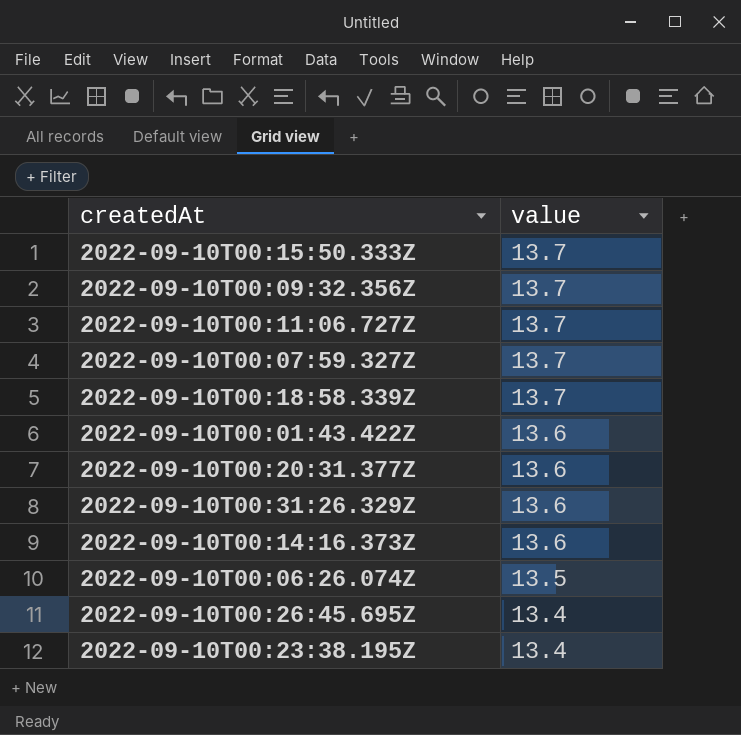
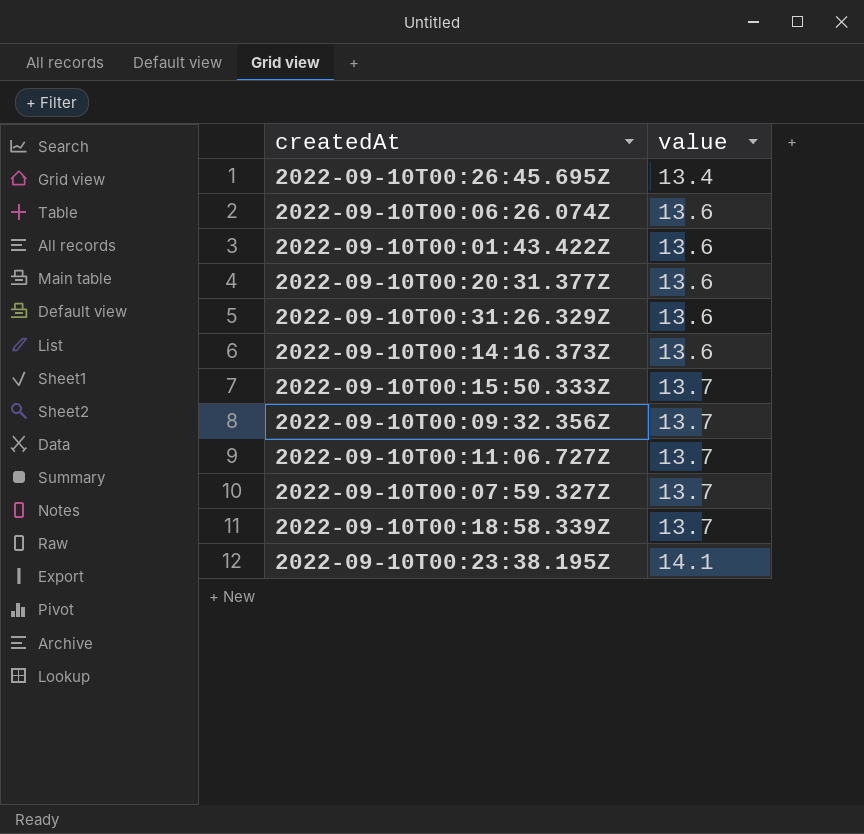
row order: value descending -> value ascending
2022-09-10T00:06:26.074Z | value: 13.5 -> 13.6
2022-09-10T00:23:38.195Z | value: 13.4 -> 14.1

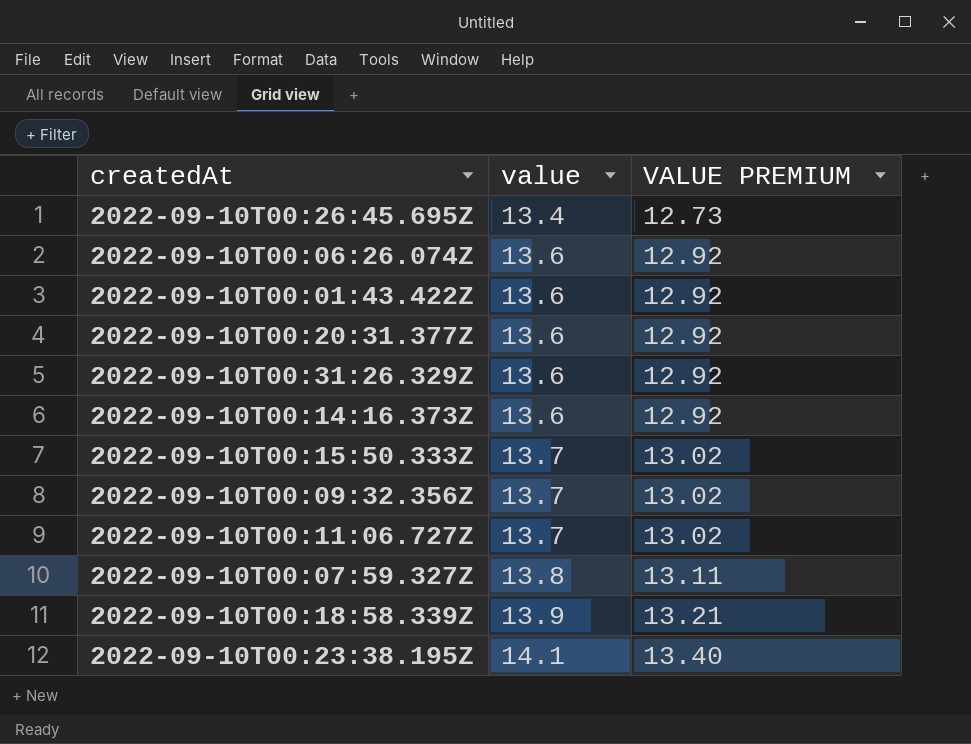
column VALUE PREMIUM | formula: none -> [value] * 0.95
2022-09-10T00:07:59.327Z | value: 13.7 -> 13.8
2022-09-10T00:18:58.339Z | value: 13.7 -> 13.9

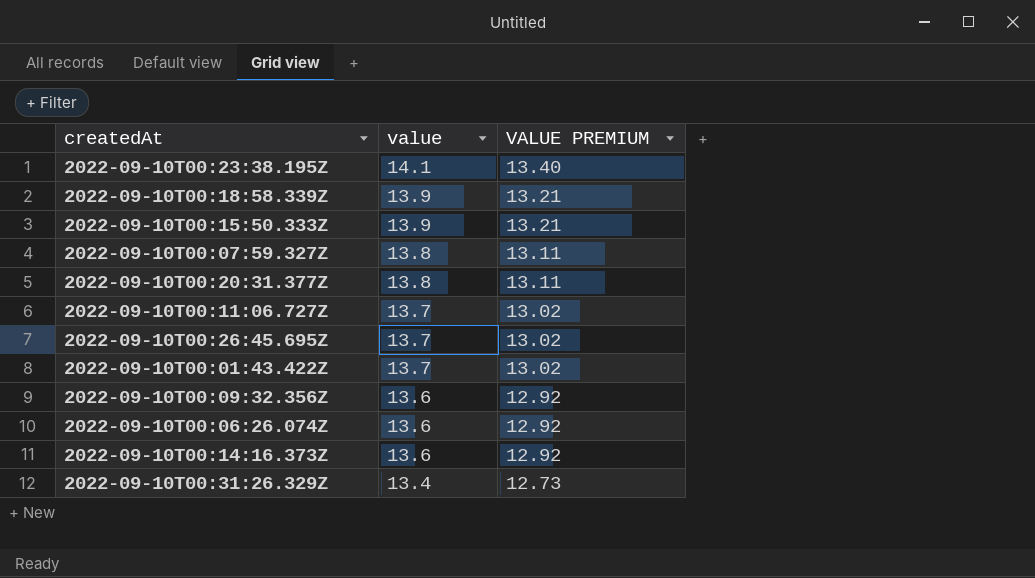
row order: value ascending -> value descending
2022-09-10T00:15:50.333Z | value: 13.7 -> 13.9
2022-09-10T00:15:50.333Z | VALUE PREMIUM: 13.02 -> 13.21
2022-09-10T00:20:31.377Z | value: 13.6 -> 13.8
2022-09-10T00:20:31.377Z | VALUE PREMIUM: 12.92 -> 13.11
2022-09-10T00:26:45.695Z | value: 13.4 -> 13.7
2022-09-10T00:26:45.695Z | VALUE PREMIUM: 12.73 -> 13.02
2022-09-10T00:01:43.422Z | value: 13.6 -> 13.7
2022-09-10T00:01:43.422Z | VALUE PREMIUM: 12.92 -> 13.02
2022-09-10T00:09:32.356Z | value: 13.7 -> 13.6
2022-09-10T00:09:32.356Z | VALUE PREMIUM: 13.02 -> 12.92
2022-09-10T00:31:26.329Z | value: 13.6 -> 13.4
2022-09-10T00:31:26.329Z | VALUE PREMIUM: 12.92 -> 12.73

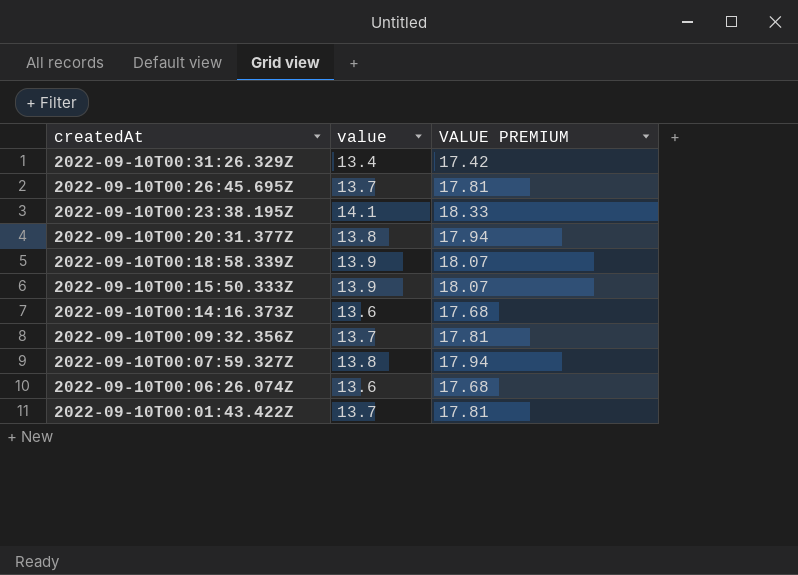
row order: value descending -> createdAt descending
column VALUE PREMIUM | formula: [value] * 0.95 -> [value] * 1.3
row 2022-09-10T00:11:06.727Z: 13.7 | 13.02 -> none
2022-09-10T00:09:32.356Z | value: 13.6 -> 13.7

